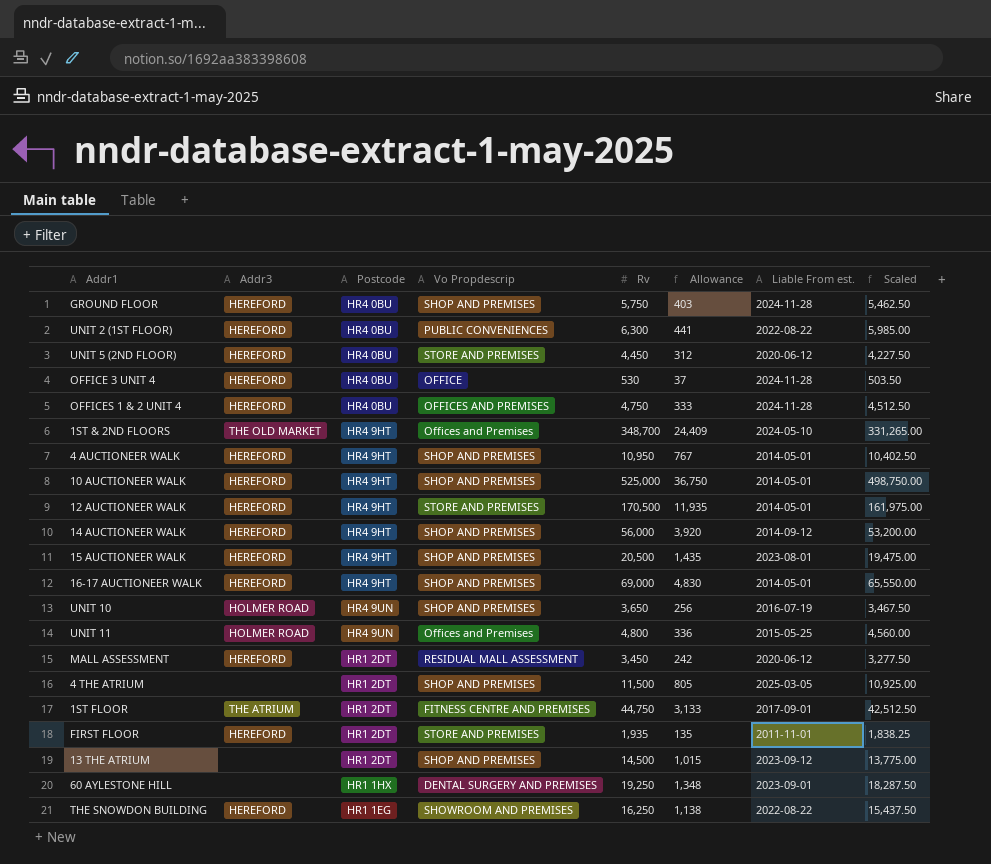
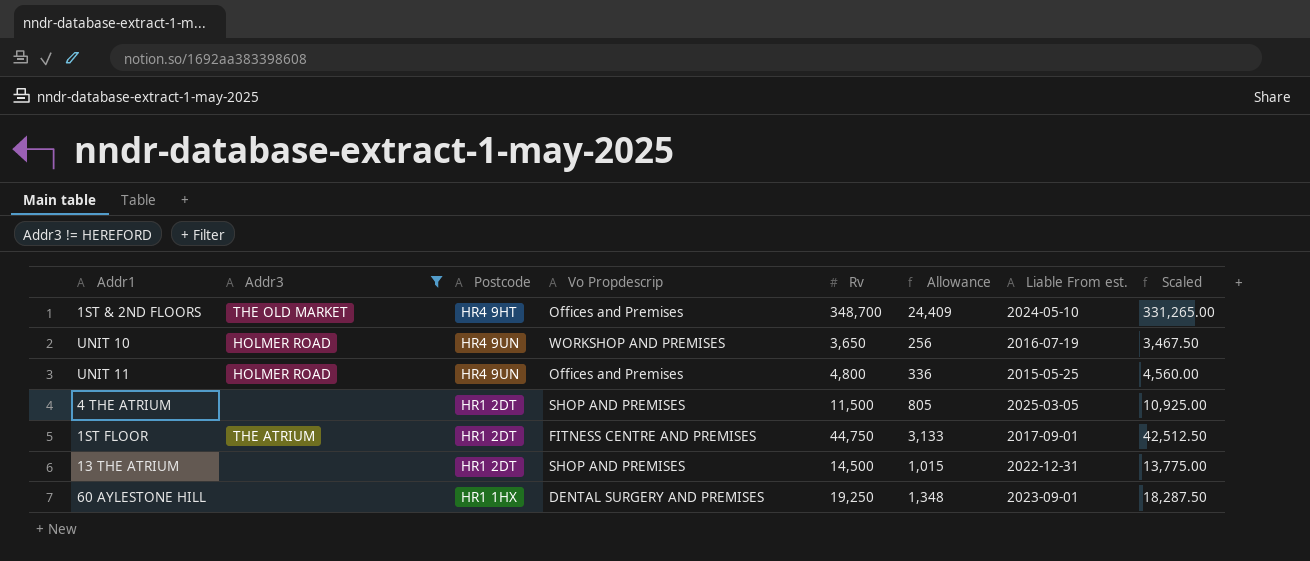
filter: none -> Addr3 != HEREFORD
UNIT 10 | Vo Propdescrip: SHOP AND PREMISES -> WORKSHOP AND PREMISES
13 THE ATRIUM | Liable From est.: 2023-09-12 -> 2022-12-31

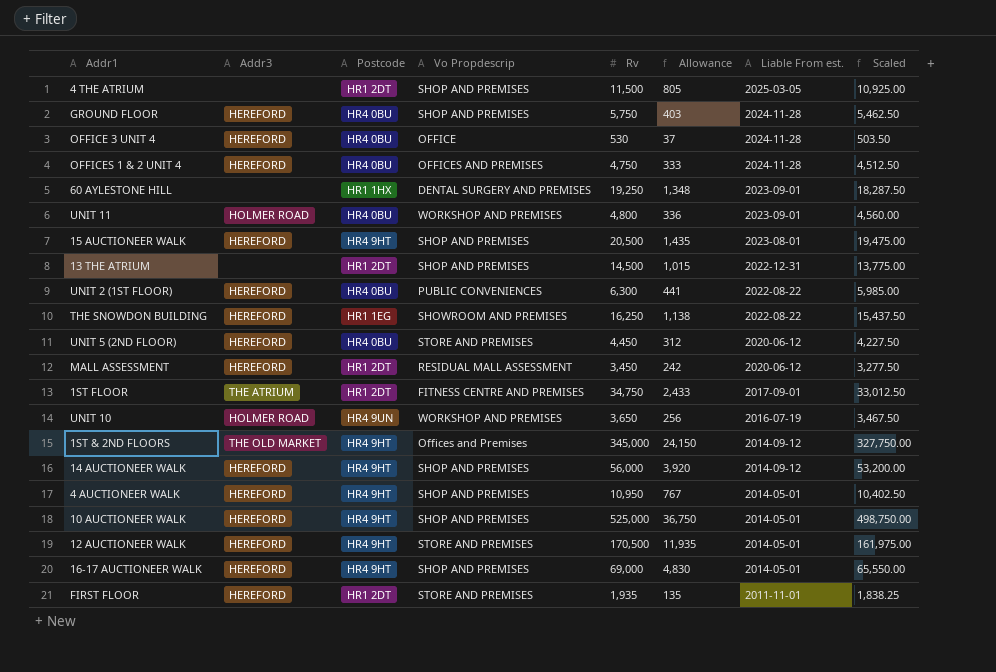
filter: Addr3 != HEREFORD -> none
row order: none -> Liable From est. descending
UNIT 11 | Postcode: HR4 9UN -> HR4 0BU
UNIT 11 | Vo Propdescrip: Offices and Premises -> WORKSHOP AND PREMISES
UNIT 11 | Liable From est.: 2015-05-25 -> 2023-09-01
1ST FLOOR | Rv: 44,750 -> 34,750
1ST FLOOR | Allowance: 3,133 -> 2,433
1ST FLOOR | Scaled: 42,512.50 -> 33,012.50
1ST & 2ND FLOORS | Rv: 348,700 -> 345,000
1ST & 2ND FLOORS | Allowance: 24,409 -> 24,150
1ST & 2ND FLOORS | Liable From est.: 2024-05-10 -> 2014-09-12
1ST & 2ND FLOORS | Scaled: 331,265.00 -> 327,750.00

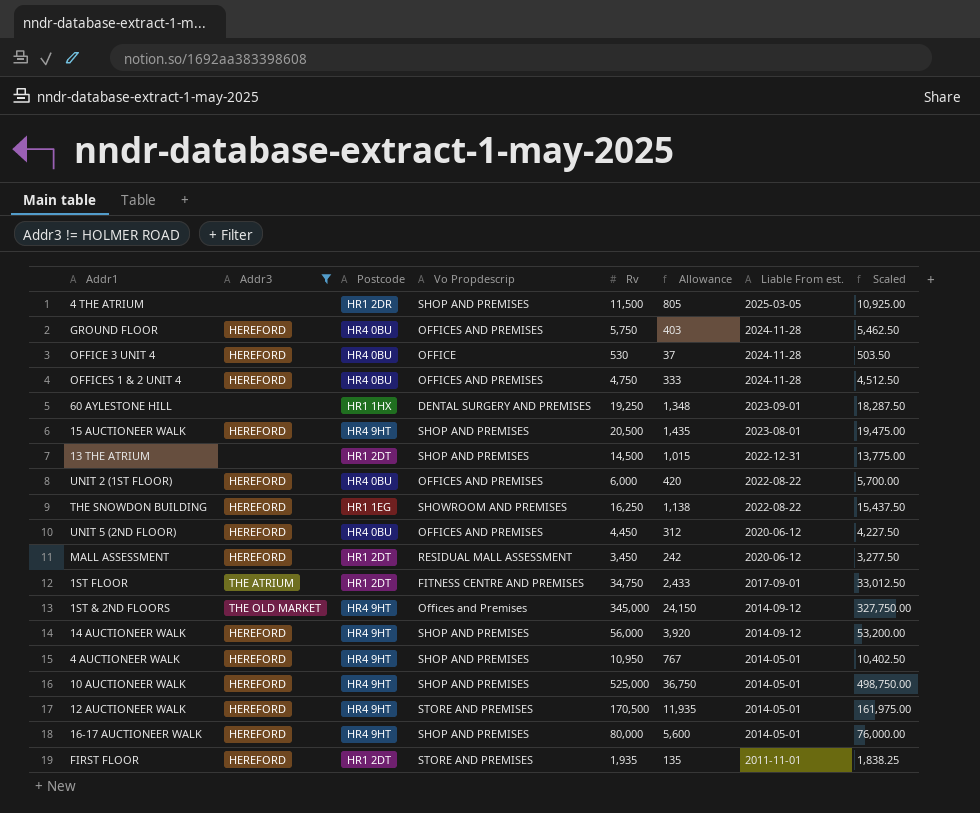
filter: none -> Addr3 != HOLMER ROAD
4 THE ATRIUM | Postcode: HR1 2DT -> HR1 2DR
GROUND FLOOR | Vo Propdescrip: SHOP AND PREMISES -> OFFICES AND PREMISES
UNIT 2 (1ST FLOOR) | Vo Propdescrip: PUBLIC CONVENIENCES -> OFFICES AND PREMISES
UNIT 2 (1ST FLOOR) | Rv: 6,300 -> 6,000
UNIT 2 (1ST FLOOR) | Allowance: 441 -> 420
UNIT 2 (1ST FLOOR) | Scaled: 5,985.00 -> 5,700.00
UNIT 5 (2ND FLOOR) | Vo Propdescrip: STORE AND PREMISES -> OFFICES AND PREMISES
16-17 AUCTIONEER WALK | Rv: 69,000 -> 80,000
16-17 AUCTIONEER WALK | Allowance: 4,830 -> 5,600
16-17 AUCTIONEER WALK | Scaled: 65,550.00 -> 76,000.00

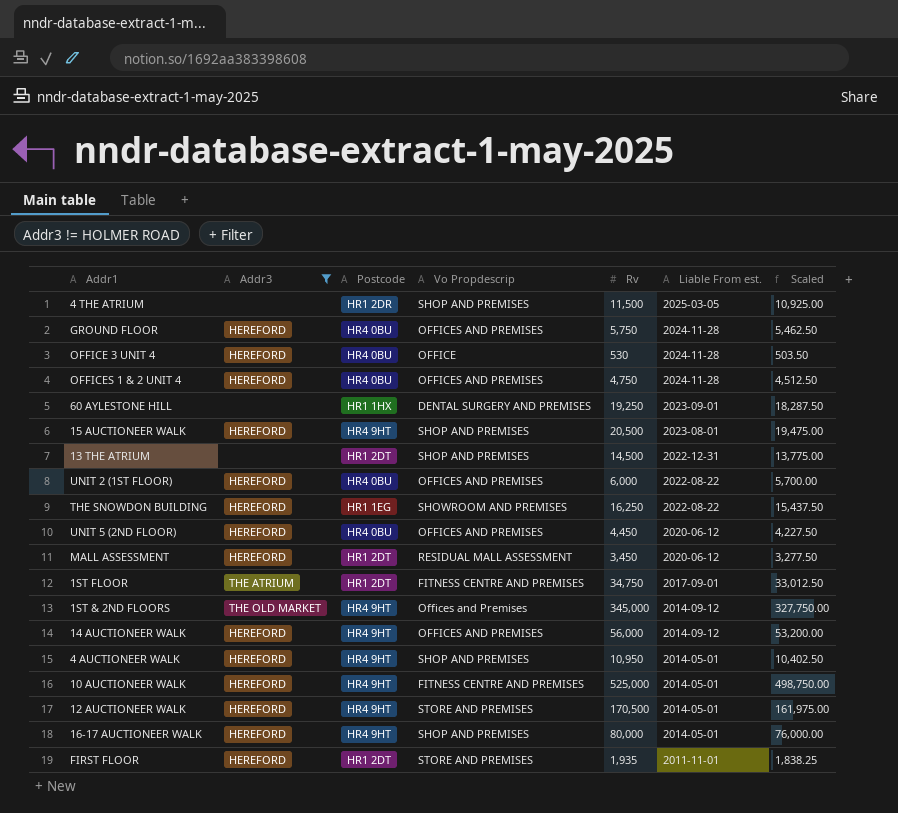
column Allowance | formula: [Rv] * 0.07 -> none
14 AUCTIONEER WALK | Vo Propdescrip: SHOP AND PREMISES -> OFFICES AND PREMISES
10 AUCTIONEER WALK | Vo Propdescrip: SHOP AND PREMISES -> FITNESS CENTRE AND PREMISES

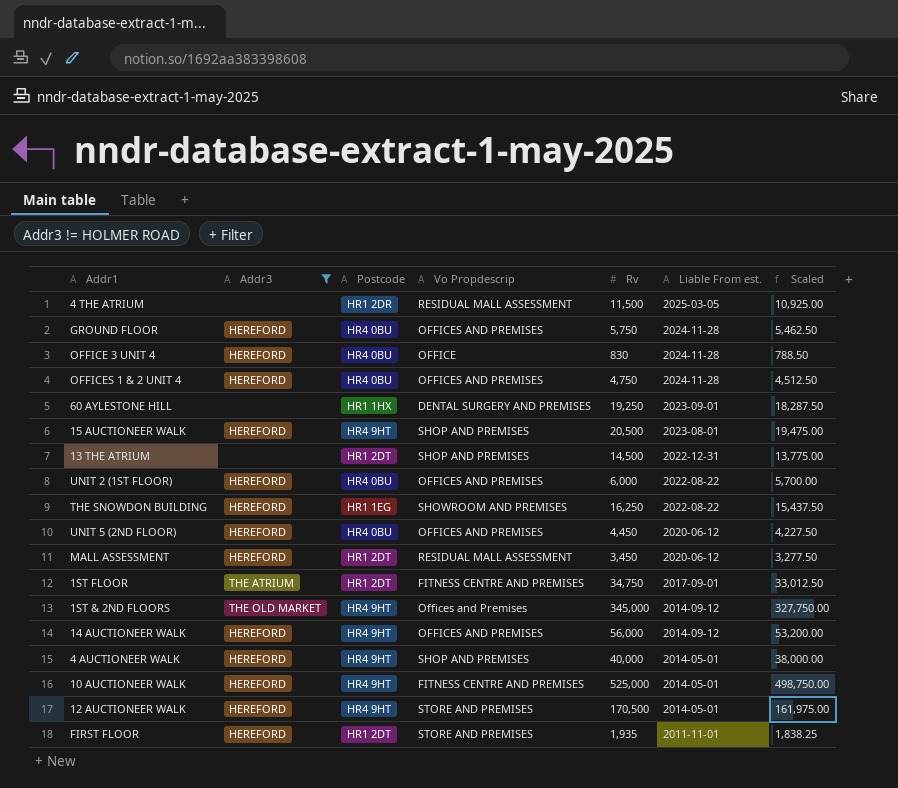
row 16-17 AUCTIONEER WALK: HEREFORD | HR4 9HT | SHOP AND PREMISES | 80,000 | 2014-05-01 | 76,000.00 -> none
4 THE ATRIUM | Vo Propdescrip: SHOP AND PREMISES -> RESIDUAL MALL ASSESSMENT
OFFICE 3 UNIT 4 | Rv: 530 -> 830
OFFICE 3 UNIT 4 | Scaled: 503.50 -> 788.50
4 AUCTIONEER WALK | Rv: 10,950 -> 40,000
4 AUCTIONEER WALK | Scaled: 10,402.50 -> 38,000.00

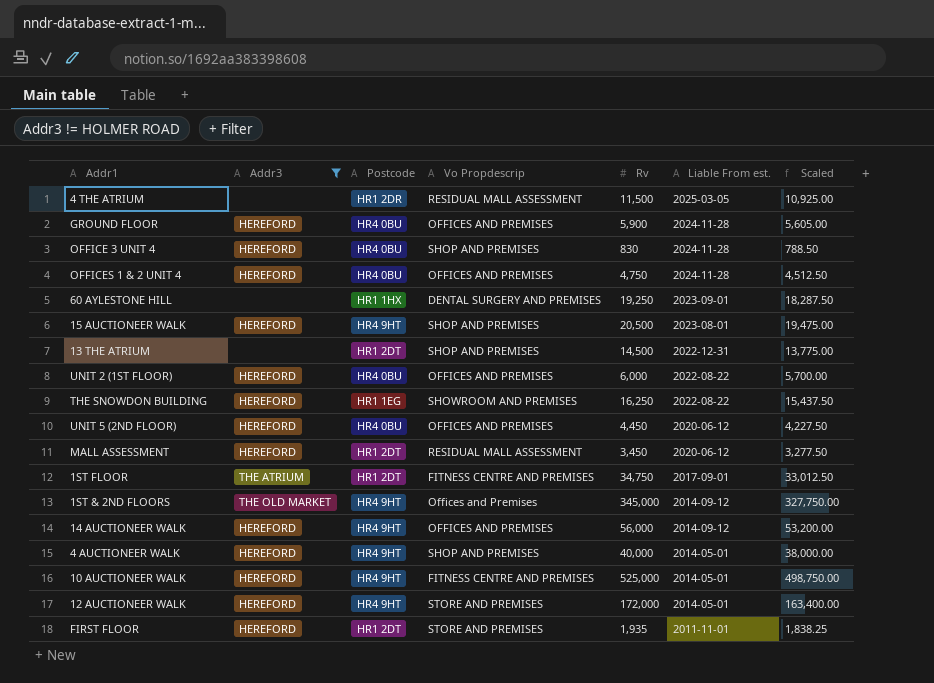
GROUND FLOOR | Rv: 5,750 -> 5,900
GROUND FLOOR | Scaled: 5,462.50 -> 5,605.00
OFFICE 3 UNIT 4 | Vo Propdescrip: OFFICE -> SHOP AND PREMISES
12 AUCTIONEER WALK | Rv: 170,500 -> 172,000
12 AUCTIONEER WALK | Scaled: 161,975.00 -> 163,400.00

